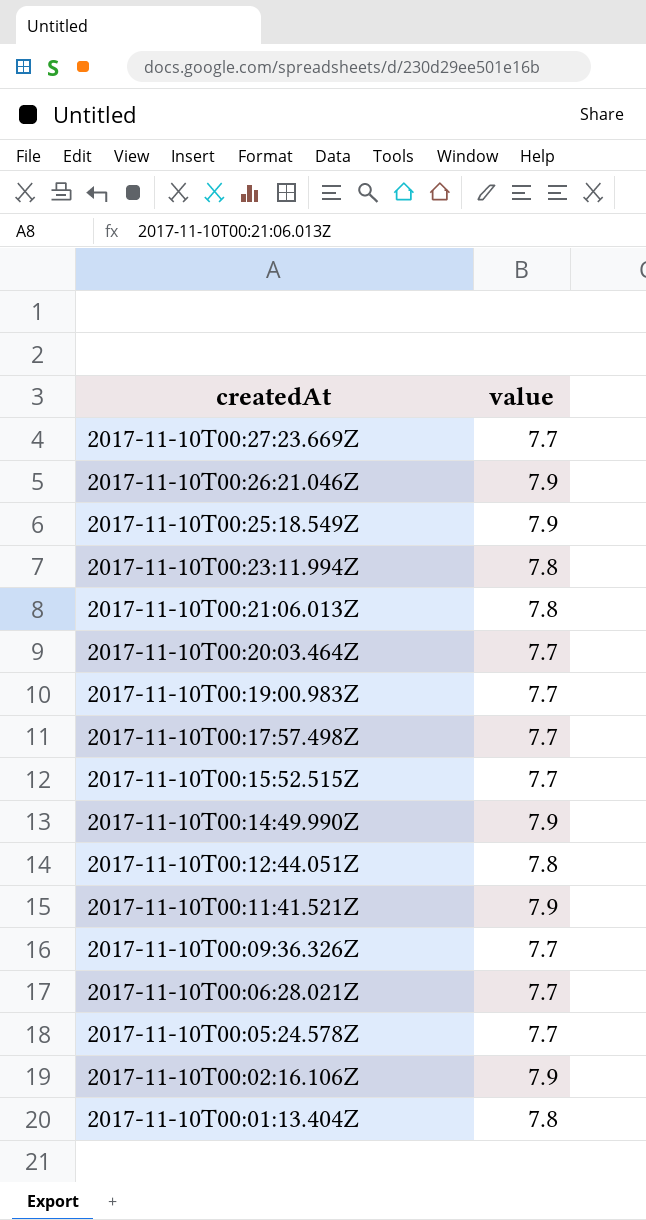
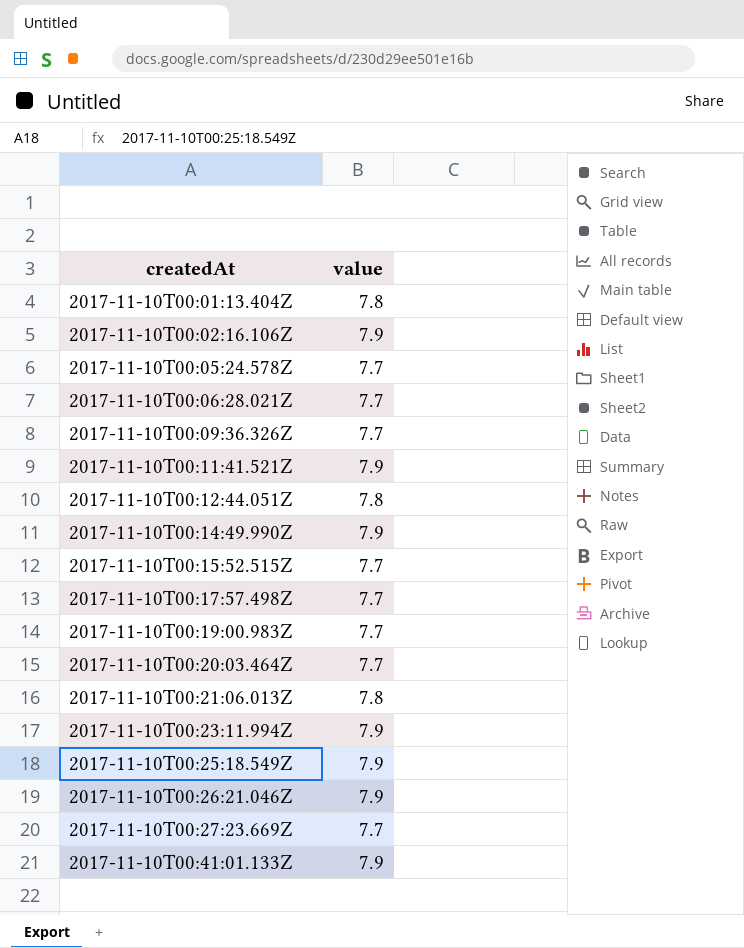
row order: createdAt descending -> createdAt ascending
2017-11-10T00:23:11.994Z | value: 7.8 -> 7.9
row 2017-11-10T00:41:01.133Z: none -> 7.9

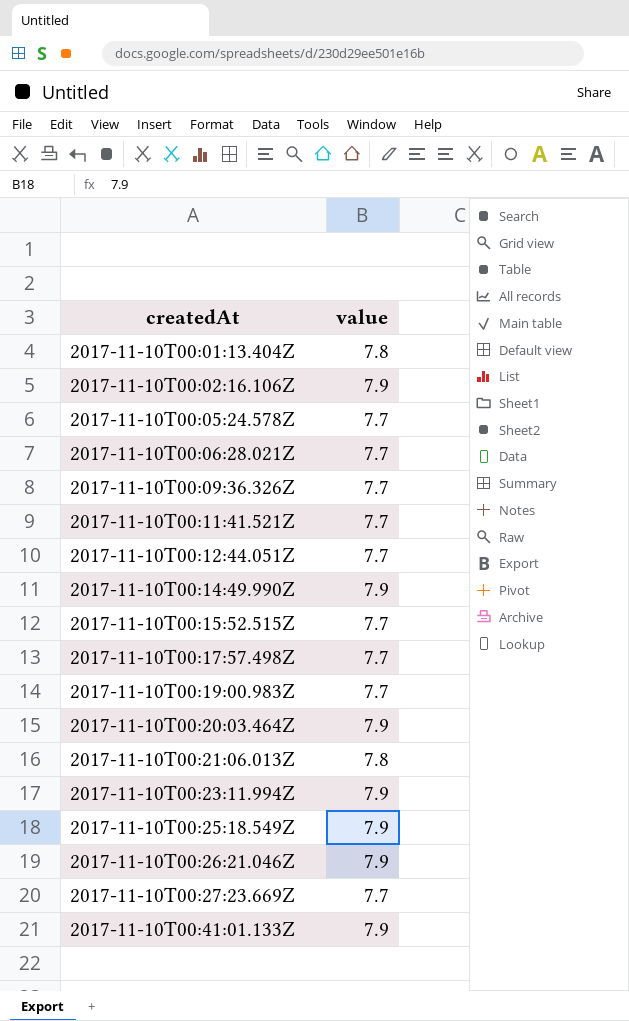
2017-11-10T00:11:41.521Z | value: 7.9 -> 7.7
2017-11-10T00:12:44.051Z | value: 7.8 -> 7.7
2017-11-10T00:20:03.464Z | value: 7.7 -> 7.9

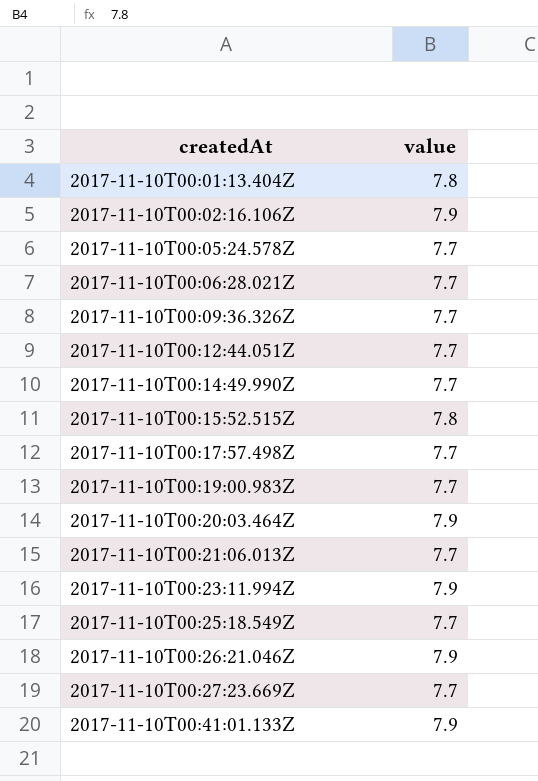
row 2017-11-10T00:11:41.521Z: 7.7 -> none
2017-11-10T00:14:49.990Z | value: 7.9 -> 7.7
2017-11-10T00:15:52.515Z | value: 7.7 -> 7.8
2017-11-10T00:21:06.013Z | value: 7.8 -> 7.7
2017-11-10T00:25:18.549Z | value: 7.9 -> 7.7

